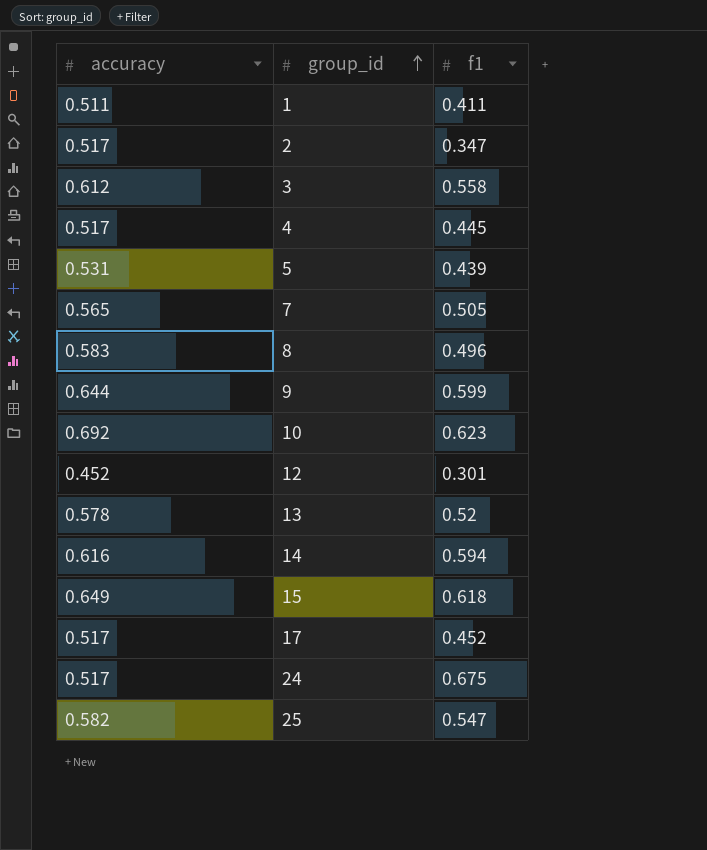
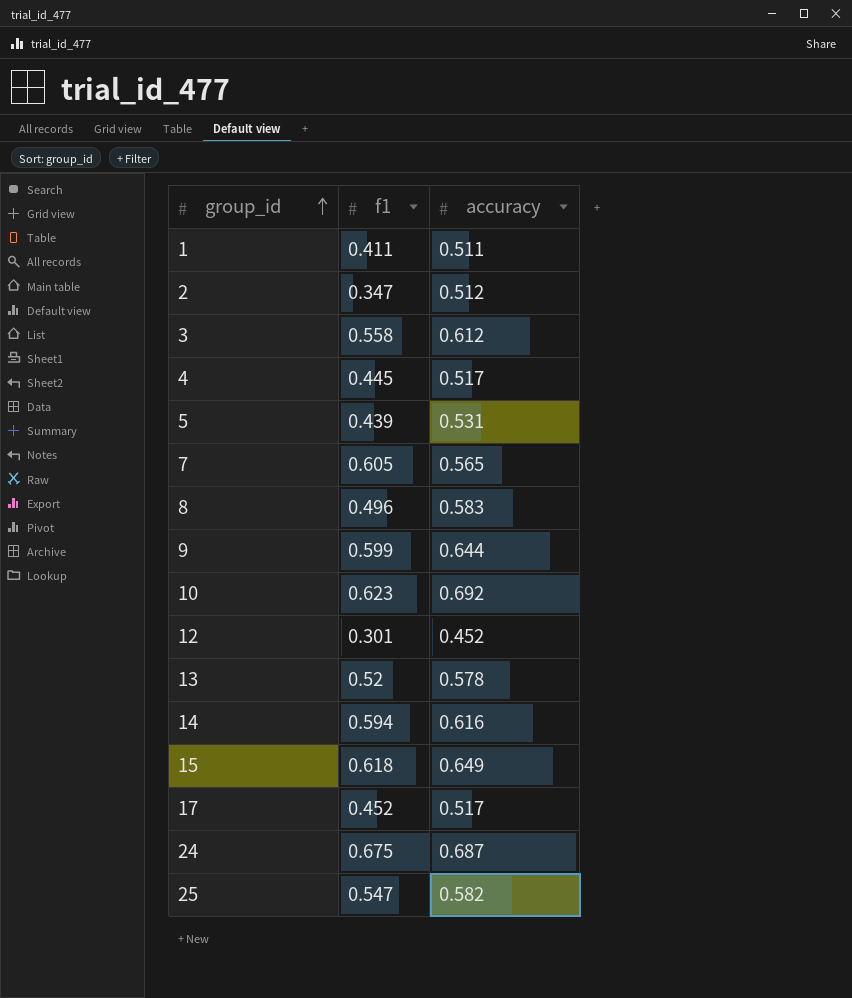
column accuracy | position: 1 -> 3
2 | accuracy: 0.517 -> 0.512
7 | f1: 0.505 -> 0.605
24 | accuracy: 0.517 -> 0.687

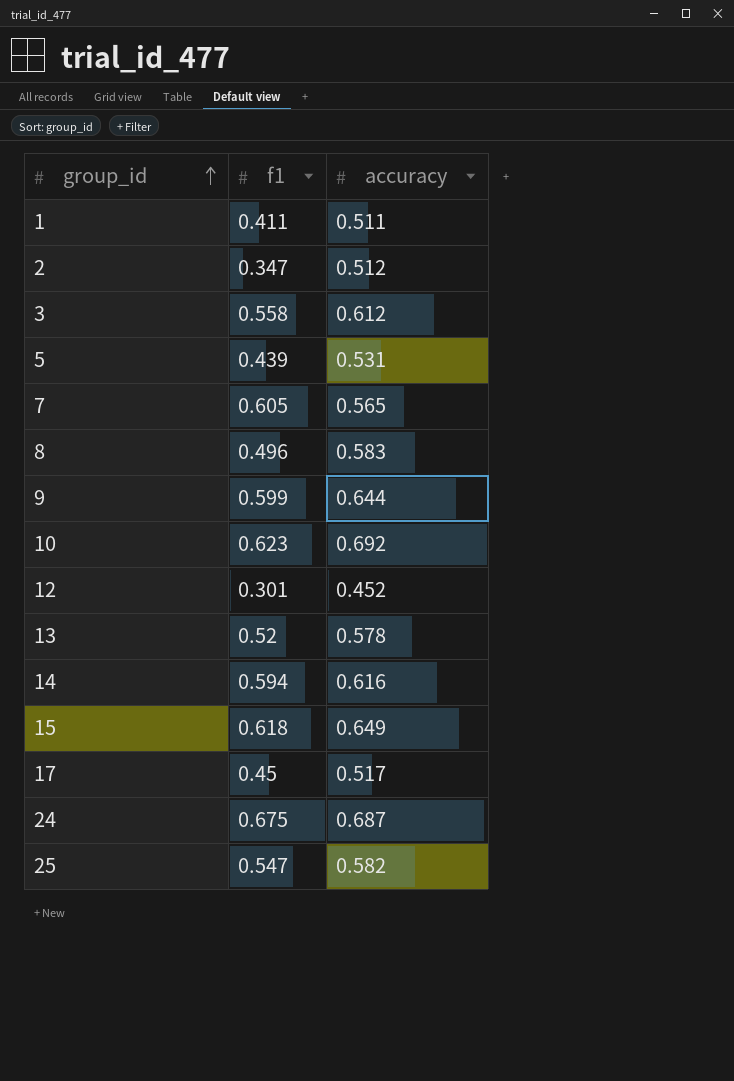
row 4: 0.445 | 0.517 -> none
17 | f1: 0.452 -> 0.45

